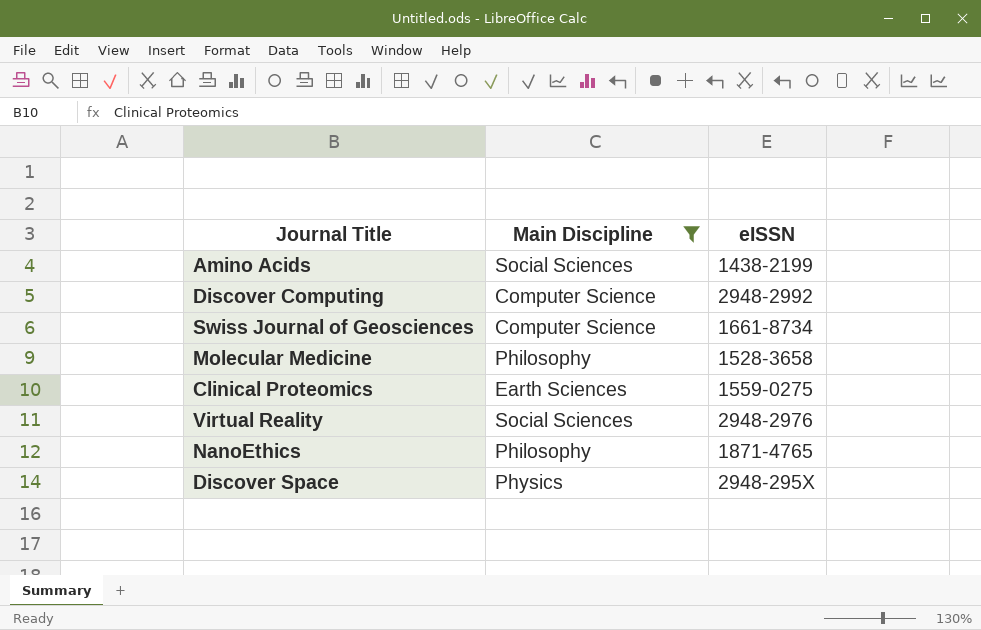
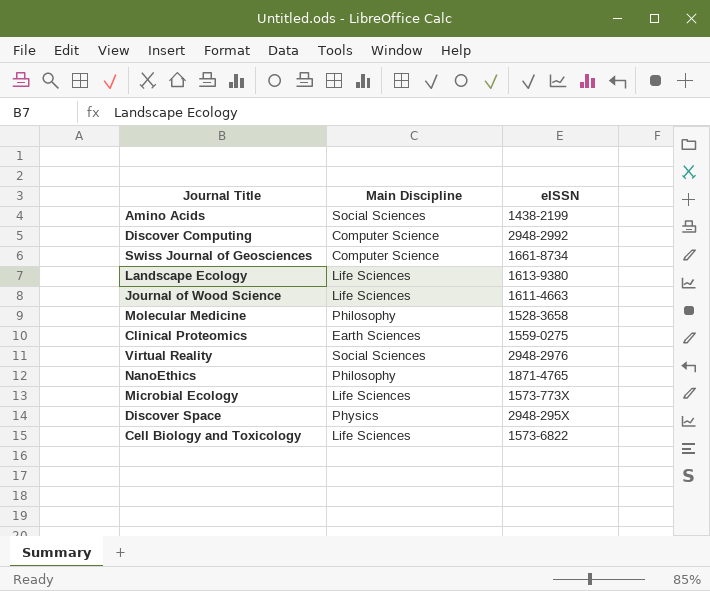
filter: Main Discipline != Life Sciences -> none

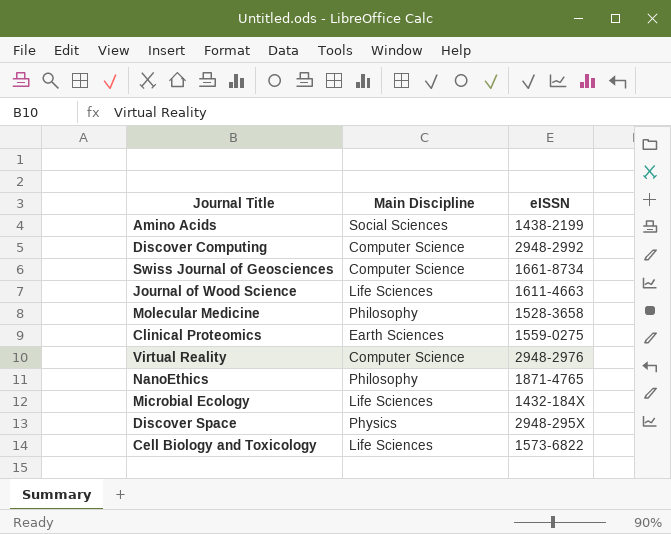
row Landscape Ecology: Life Sciences | 1613-9380 -> none
Virtual Reality | Main Discipline: Social Sciences -> Computer Science
Microbial Ecology | eISSN: 1573-773X -> 1432-184X

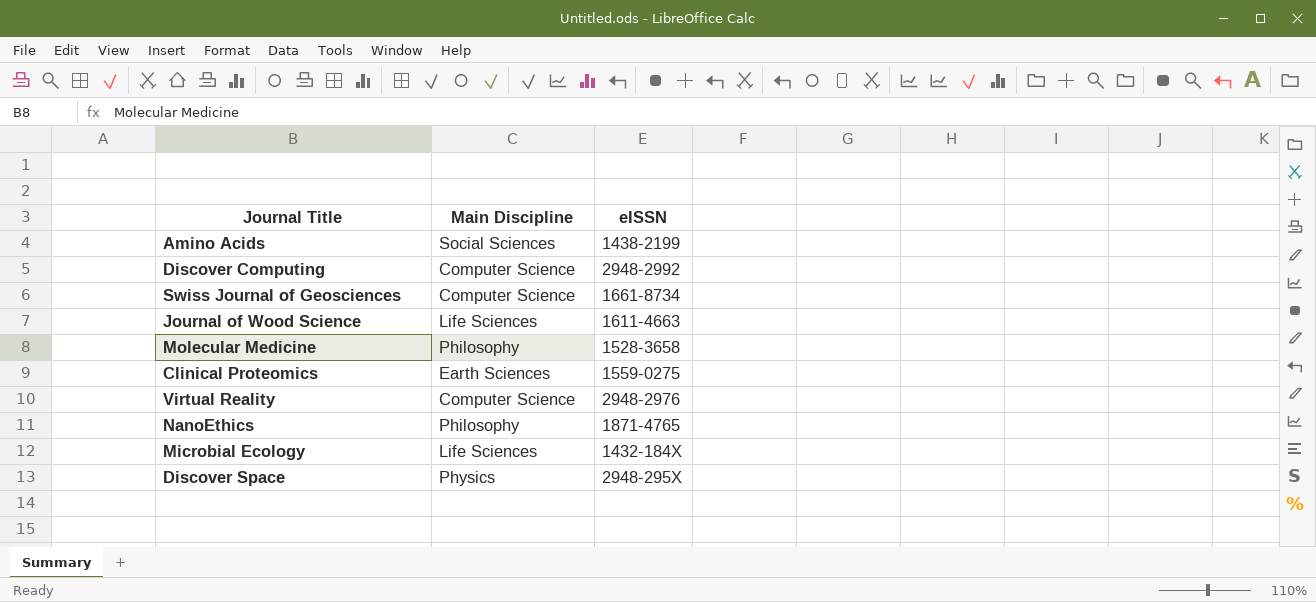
row Cell Biology and Toxicology: Life Sciences | 1573-6822 -> none

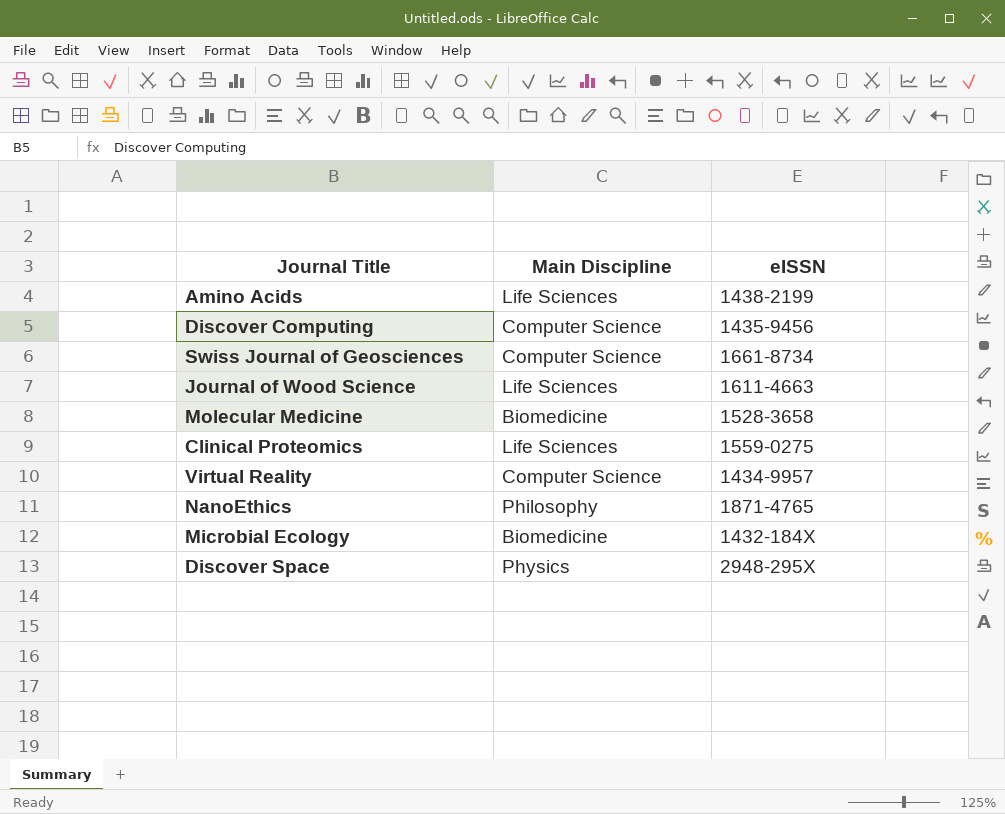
Amino Acids | Main Discipline: Social Sciences -> Life Sciences
Discover Computing | eISSN: 2948-2992 -> 1435-9456
Molecular Medicine | Main Discipline: Philosophy -> Biomedicine
Clinical Proteomics | Main Discipline: Earth Sciences -> Life Sciences
Virtual Reality | eISSN: 2948-2976 -> 1434-9957
Microbial Ecology | Main Discipline: Life Sciences -> Biomedicine

